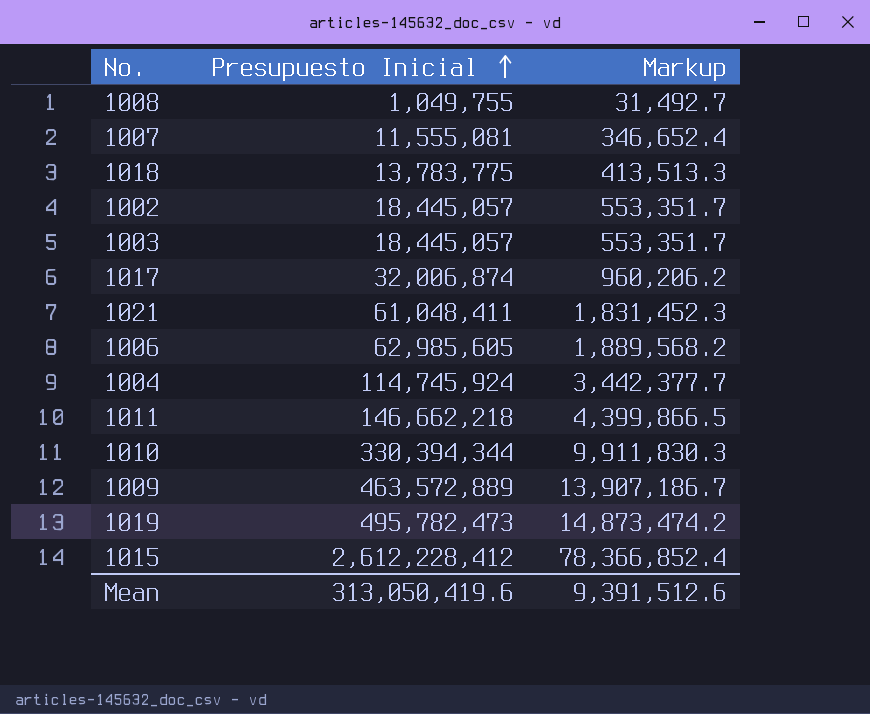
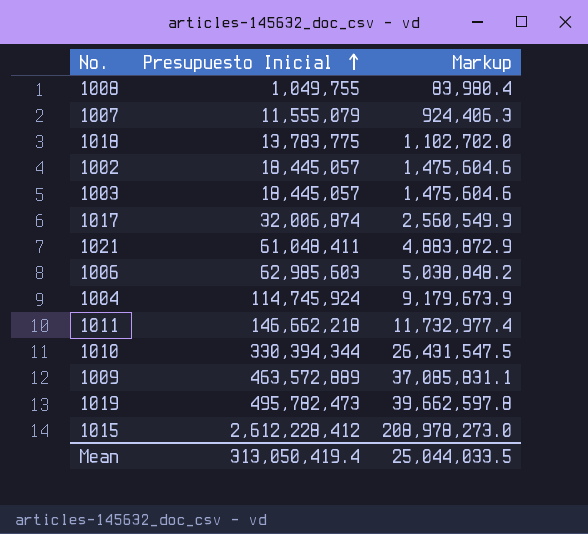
column Markup | formula: [Presupuesto Inicial] * 0.03 -> [Presupuesto Inicial] * 0.08
1007 | Presupuesto Inicial: 11,555,081 -> 11,555,079
1006 | Presupuesto Inicial: 62,985,605 -> 62,985,603
Mean | Presupuesto Inicial: 313,050,419.6 -> 313,050,419.4
Mean | Markup: 9,391,512.6 -> 25,044,033.5

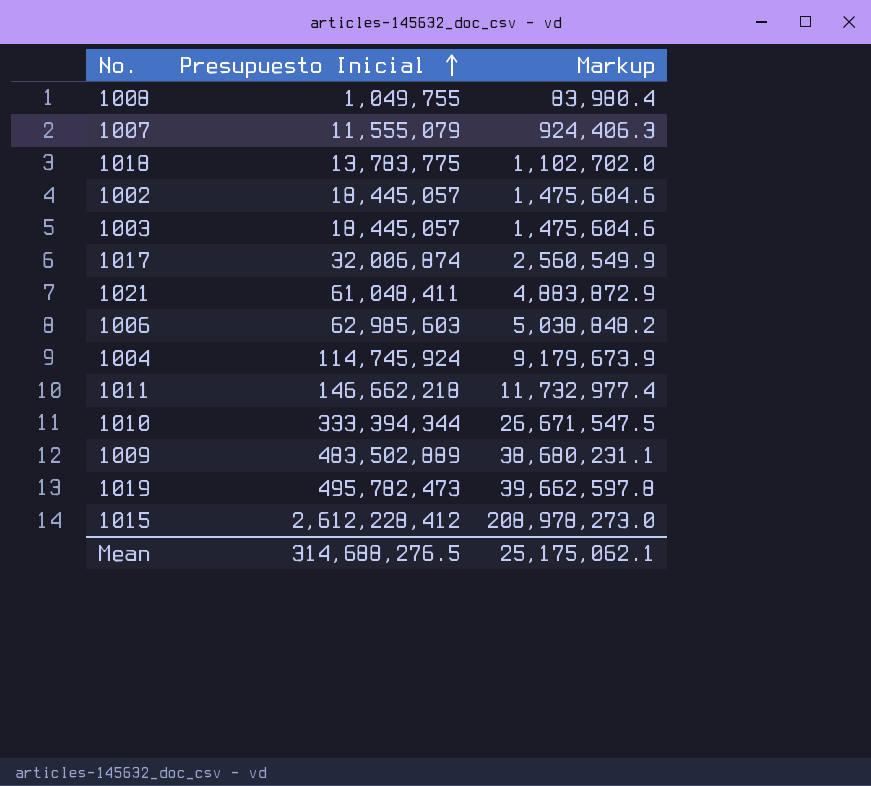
1010 | Presupuesto Inicial: 330,394,344 -> 333,394,344
1010 | Markup: 26,431,547.5 -> 26,671,547.5
1009 | Presupuesto Inicial: 463,572,889 -> 483,502,889
1009 | Markup: 37,085,831.1 -> 38,680,231.1
Mean | Presupuesto Inicial: 313,050,419.4 -> 314,688,276.5
Mean | Markup: 25,044,033.5 -> 25,175,062.1

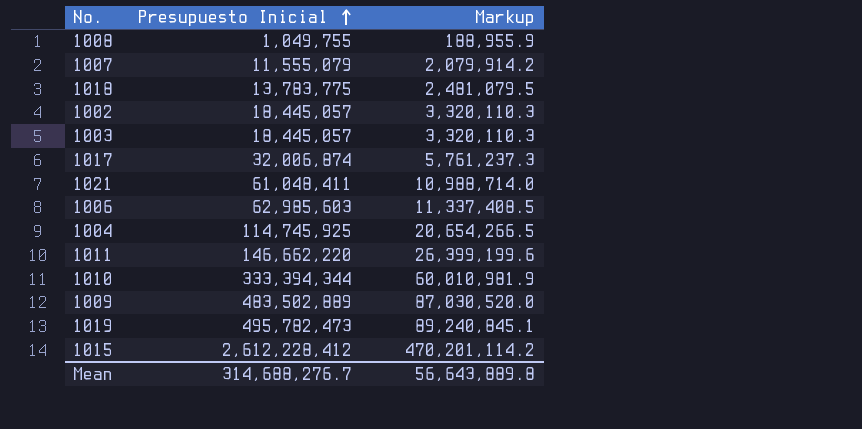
column Markup | formula: [Presupuesto Inicial] * 0.08 -> [Presupuesto Inicial] * 0.18
1004 | Presupuesto Inicial: 114,745,924 -> 114,745,925
1011 | Presupuesto Inicial: 146,662,218 -> 146,662,220
Mean | Presupuesto Inicial: 314,688,276.5 -> 314,688,276.7
Mean | Markup: 25,175,062.1 -> 56,643,889.8

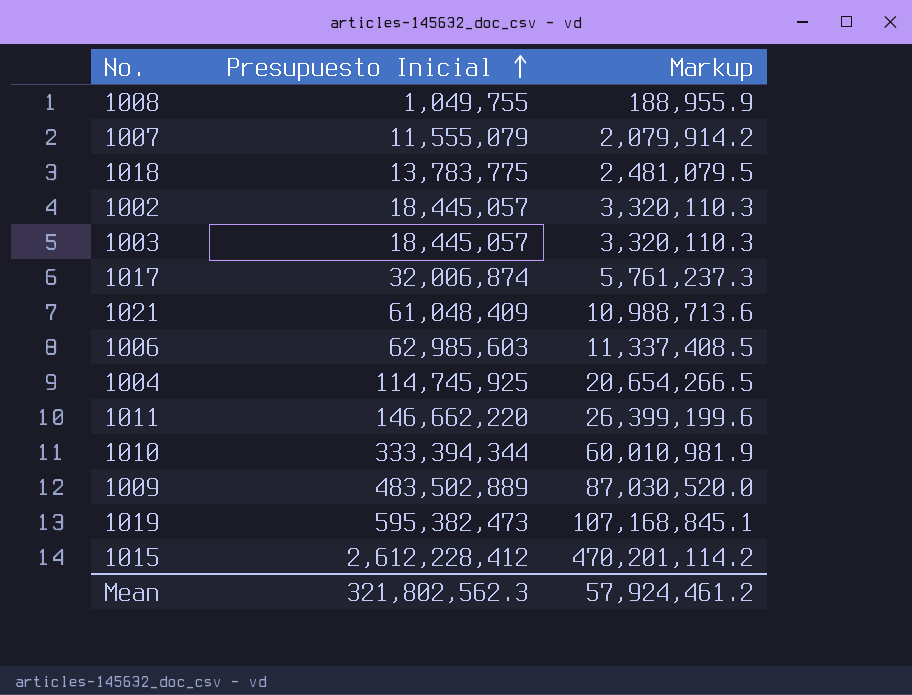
1021 | Presupuesto Inicial: 61,048,411 -> 61,048,409
1021 | Markup: 10,988,714.0 -> 10,988,713.6
1019 | Presupuesto Inicial: 495,782,473 -> 595,382,473
1019 | Markup: 89,240,845.1 -> 107,168,845.1
Mean | Presupuesto Inicial: 314,688,276.7 -> 321,802,562.3
Mean | Markup: 56,643,889.8 -> 57,924,461.2

